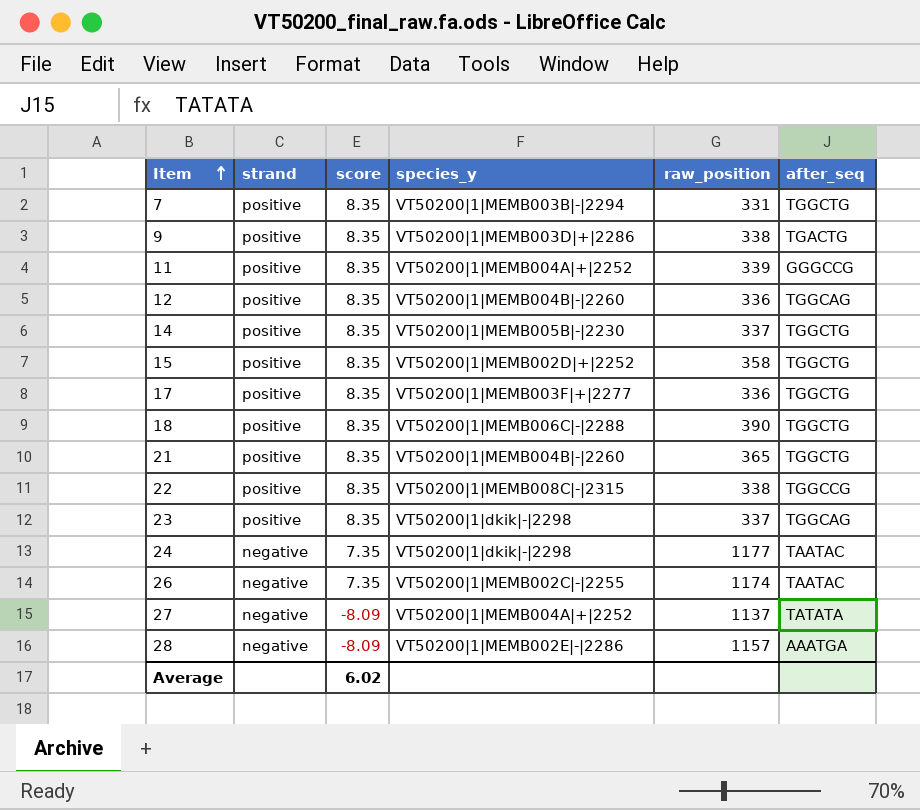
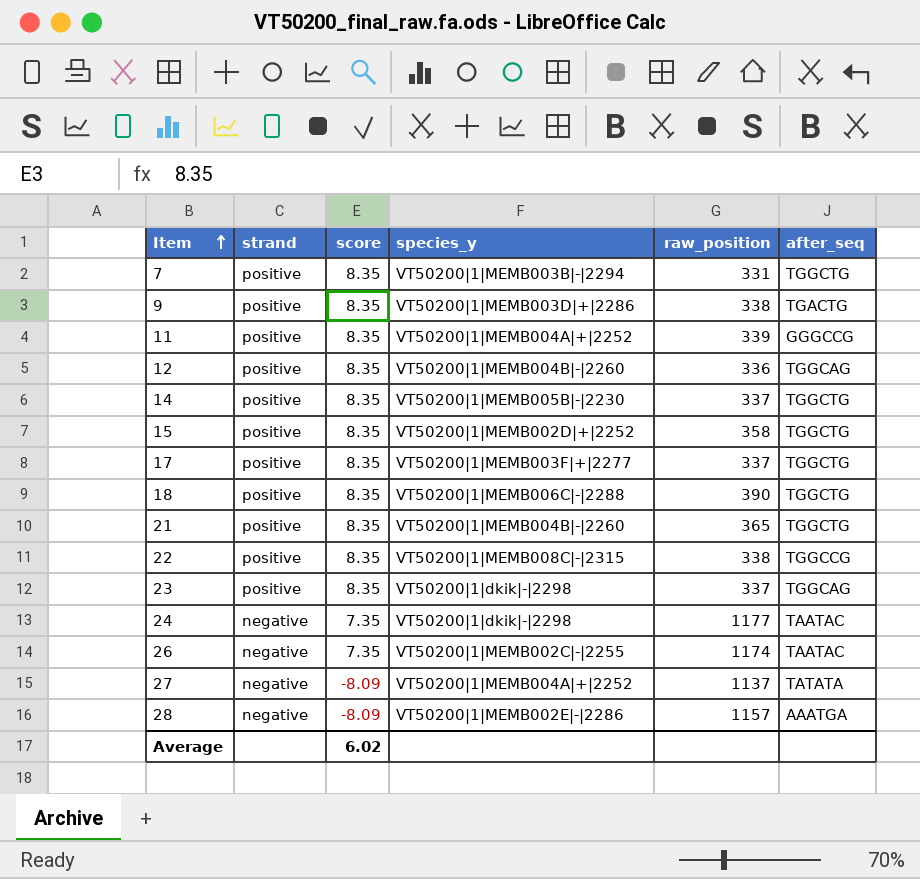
17 | raw_position: 336 -> 337

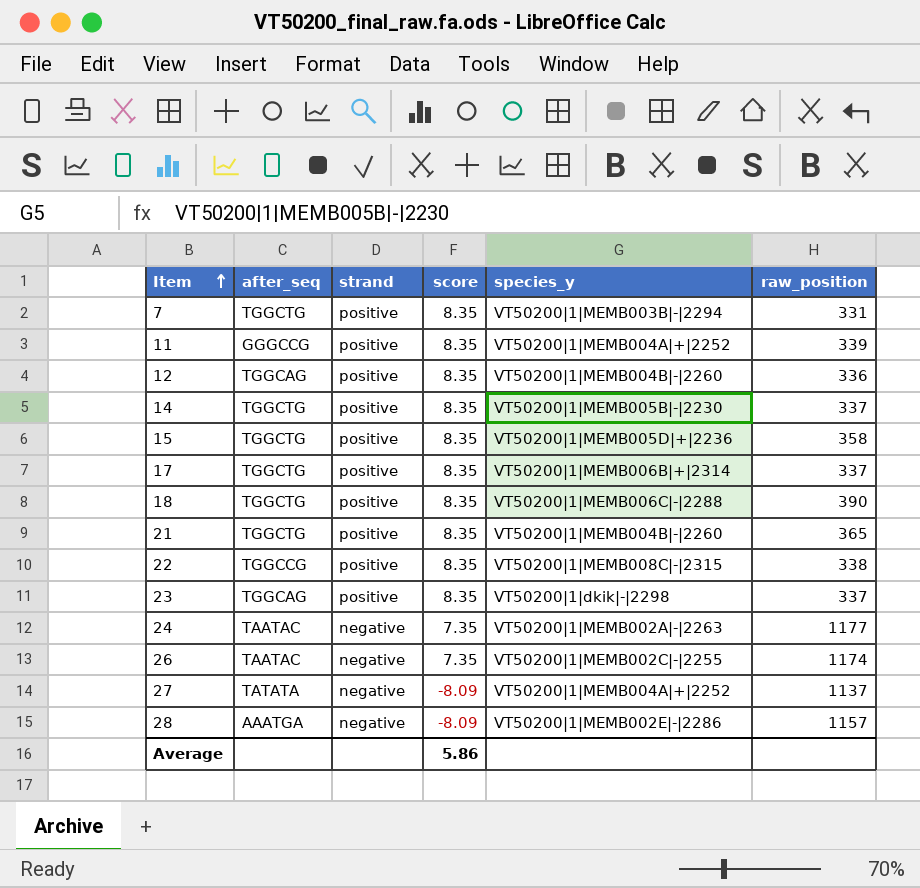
column after_seq | position: 6 -> 2
row 9: positive | 8.35 | VT50200|1|MEMB003D|+|2286 | 338 | TGACTG -> none
15 | species_y: VT50200|1|MEMB002D|+|2252 -> VT50200|1|MEMB005D|+|2236
17 | species_y: VT50200|1|MEMB003F|+|2277 -> VT50200|1|MEMB006B|+|2314
24 | species_y: VT50200|1|dkik|-|2298 -> VT50200|1|MEMB002A|-|2263
Average | score: 6.02 -> 5.86

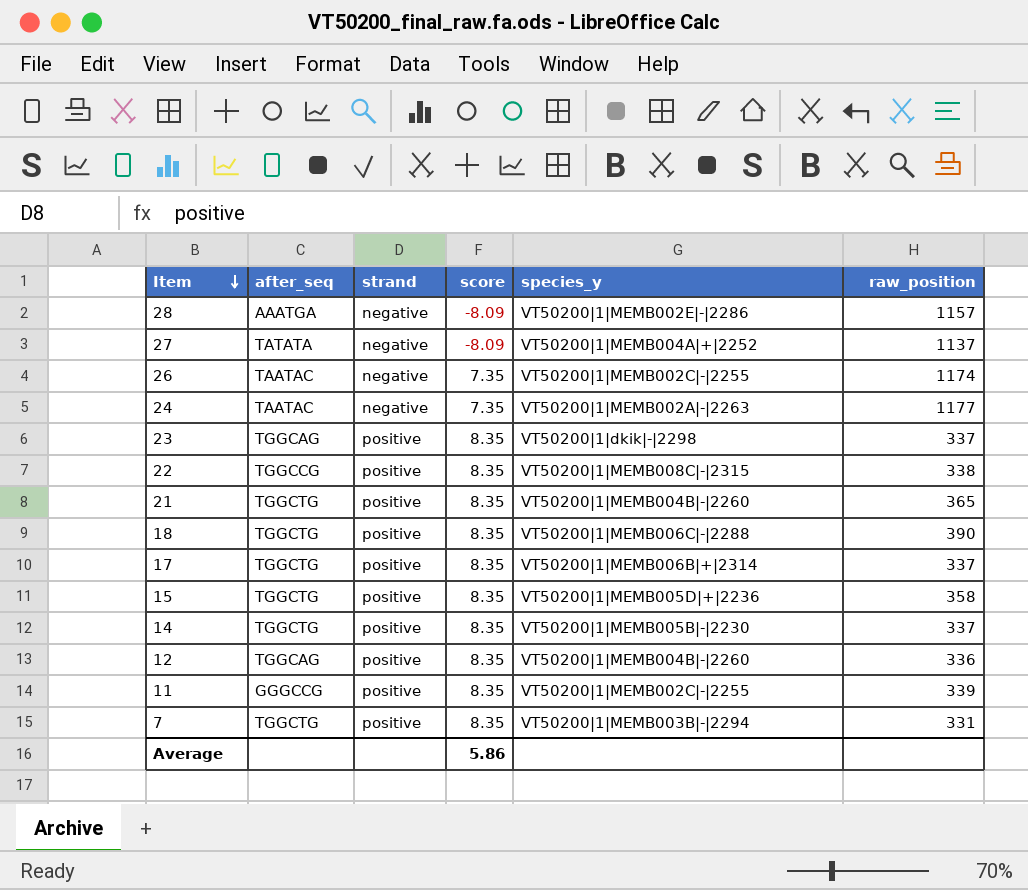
row order: Item ascending -> Item descending
11 | species_y: VT50200|1|MEMB004A|+|2252 -> VT50200|1|MEMB002C|-|2255

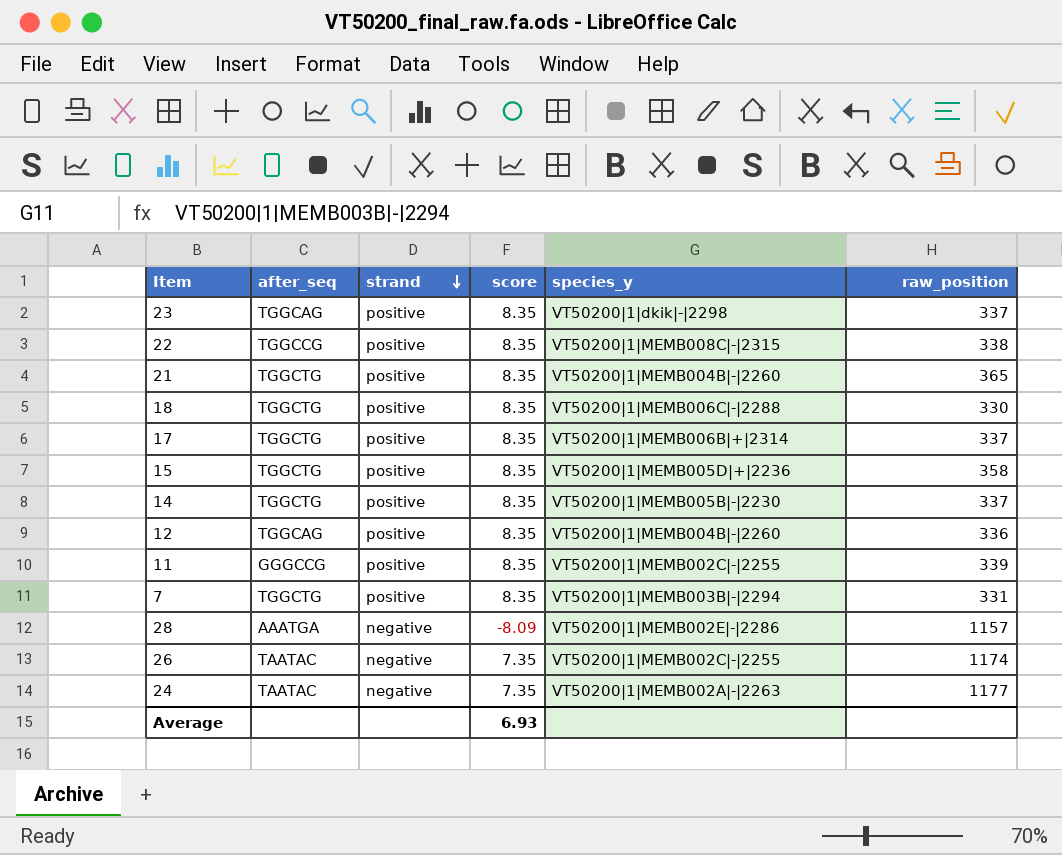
row order: Item descending -> strand descending
row 27: TATATA | negative | -8.09 | VT50200|1|MEMB004A|+|2252 | 1137 -> none
18 | raw_position: 390 -> 330
Average | score: 5.86 -> 6.93

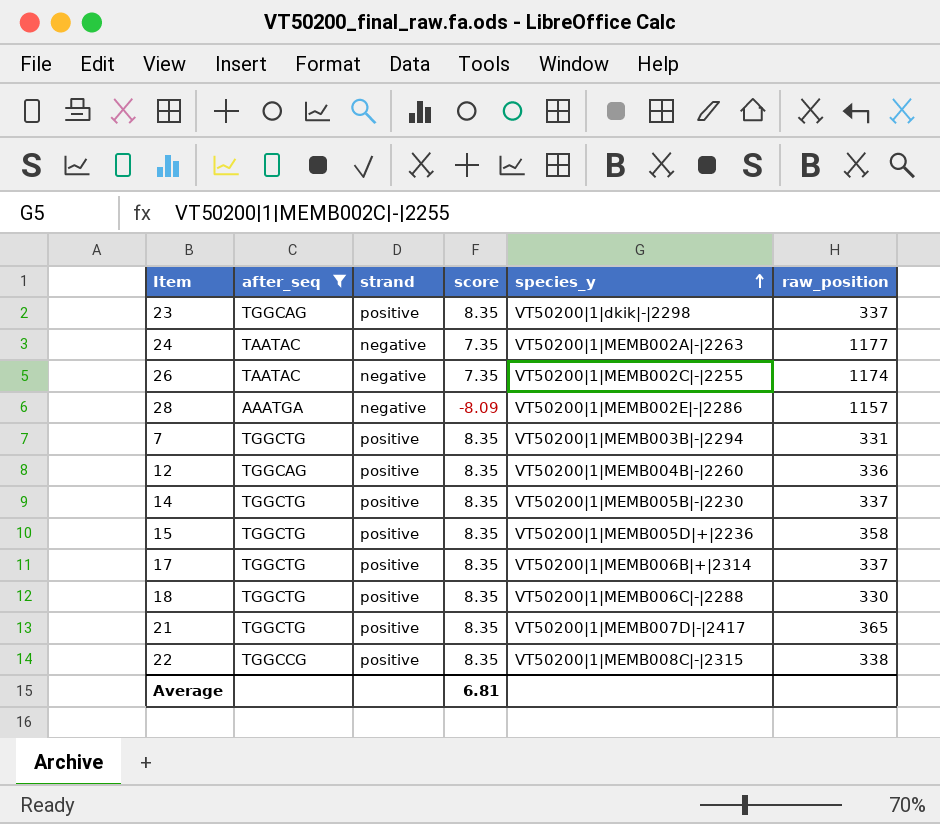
filter: none -> after_seq != GGGCCG
row order: strand descending -> species_y ascending
21 | species_y: VT50200|1|MEMB004B|-|2260 -> VT50200|1|MEMB007D|-|2417
Average | score: 6.93 -> 6.81

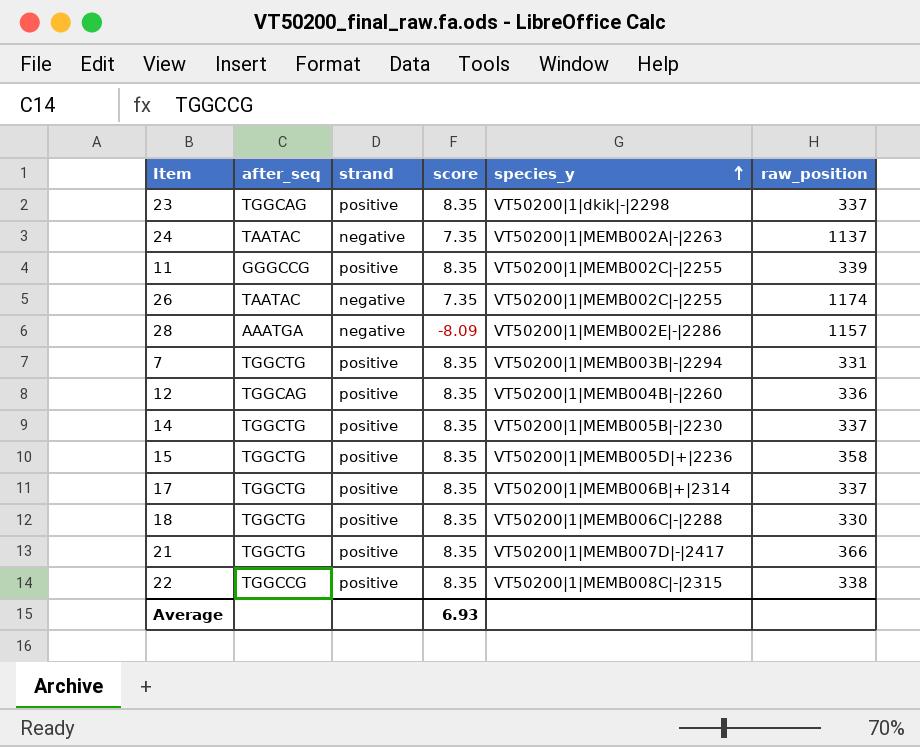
filter: after_seq != GGGCCG -> none
24 | raw_position: 1177 -> 1137
21 | raw_position: 365 -> 366
Average | score: 6.81 -> 6.93

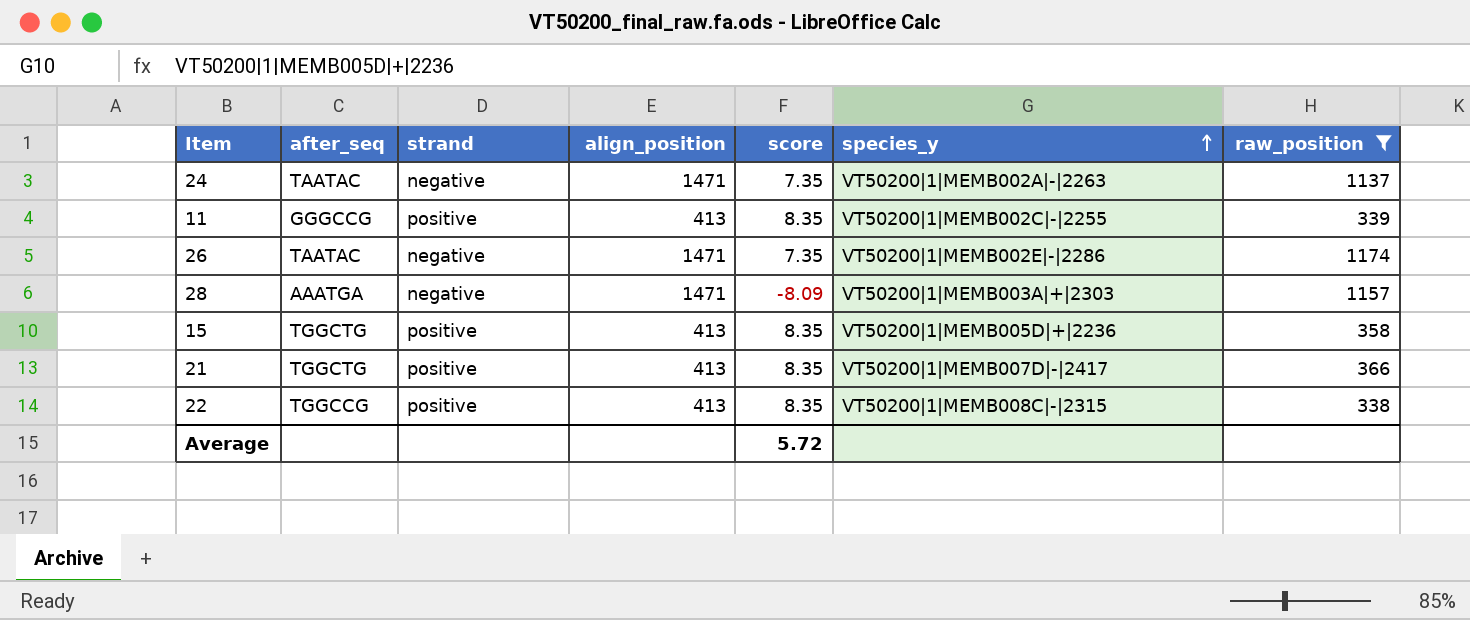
filter: none -> raw_position >= 338
column align_position | position: none -> 4
26 | species_y: VT50200|1|MEMB002C|-|2255 -> VT50200|1|MEMB002E|-|2286
28 | species_y: VT50200|1|MEMB002E|-|2286 -> VT50200|1|MEMB003A|+|2303
Average | score: 6.93 -> 5.72

